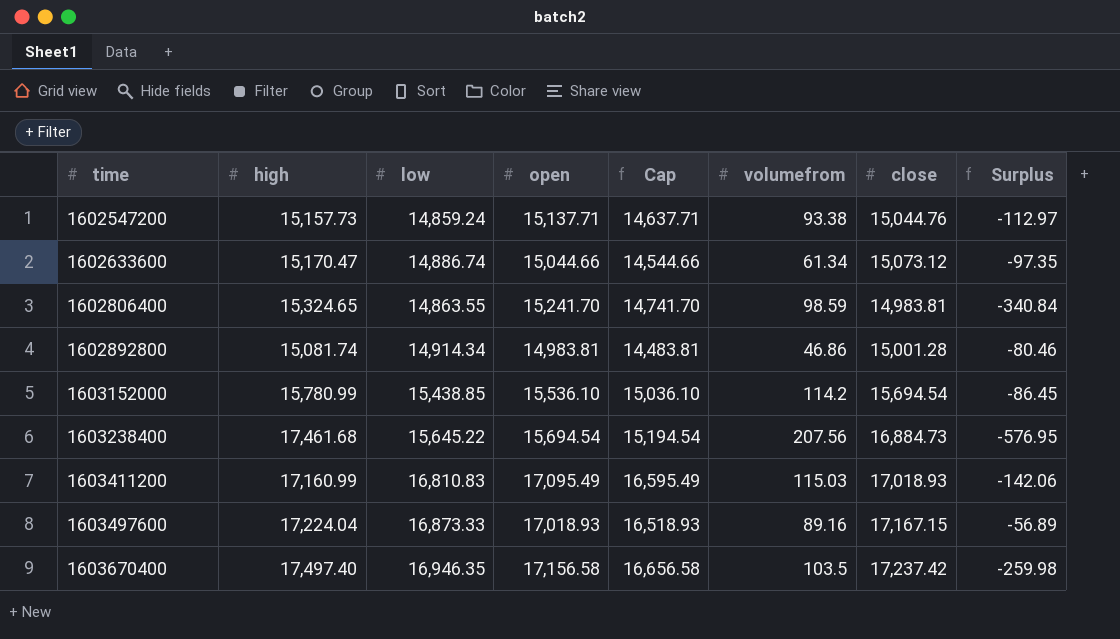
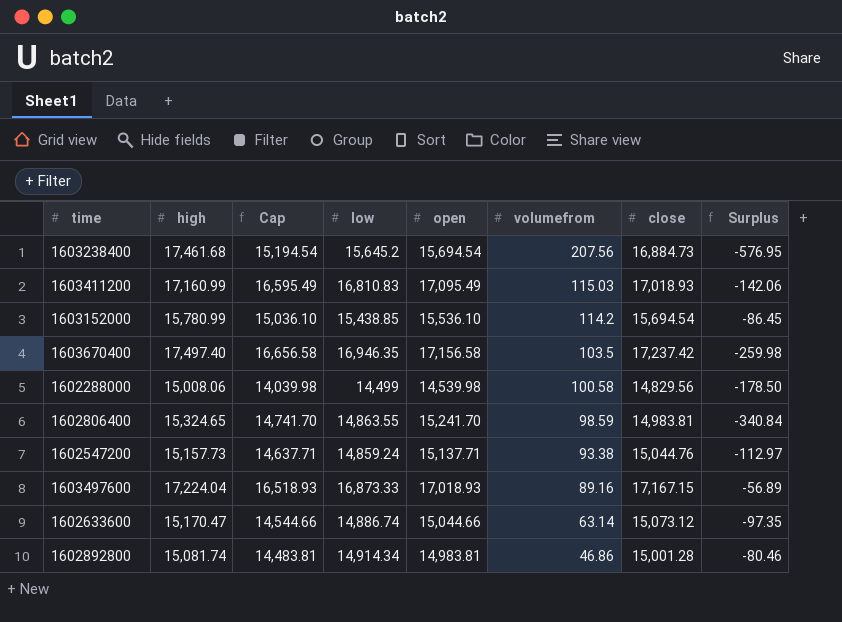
row order: time ascending -> volumefrom descending
column Cap | position: 5 -> 3
1603238400 | low: 15,645.22 -> 15,645.2
row 1602288000: none -> 15,008.06 | 14,039.98 | 14,499 | 14,539.98 | 100.58 | 14,829.56 | -178.50
1602633600 | volumefrom: 61.34 -> 63.14

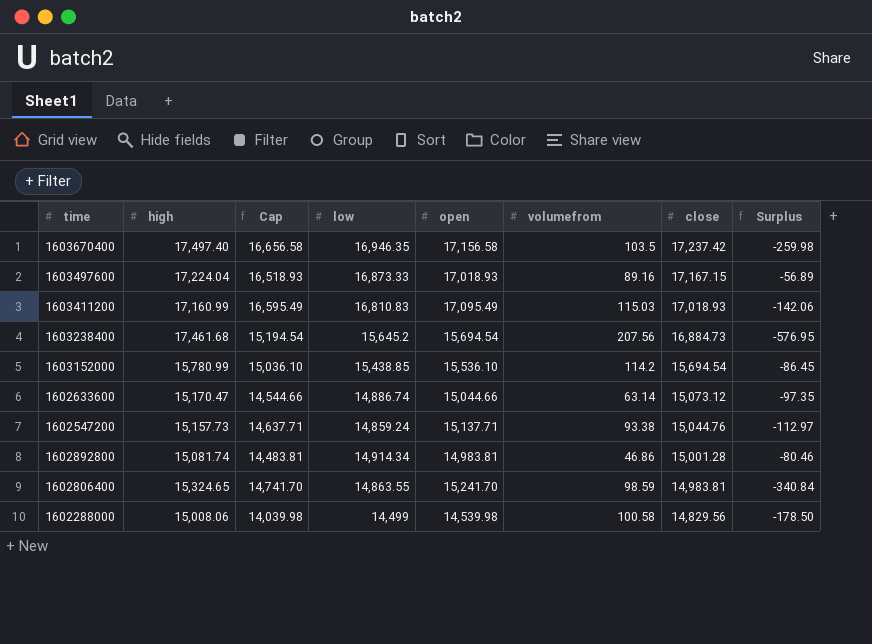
row order: volumefrom descending -> close descending

